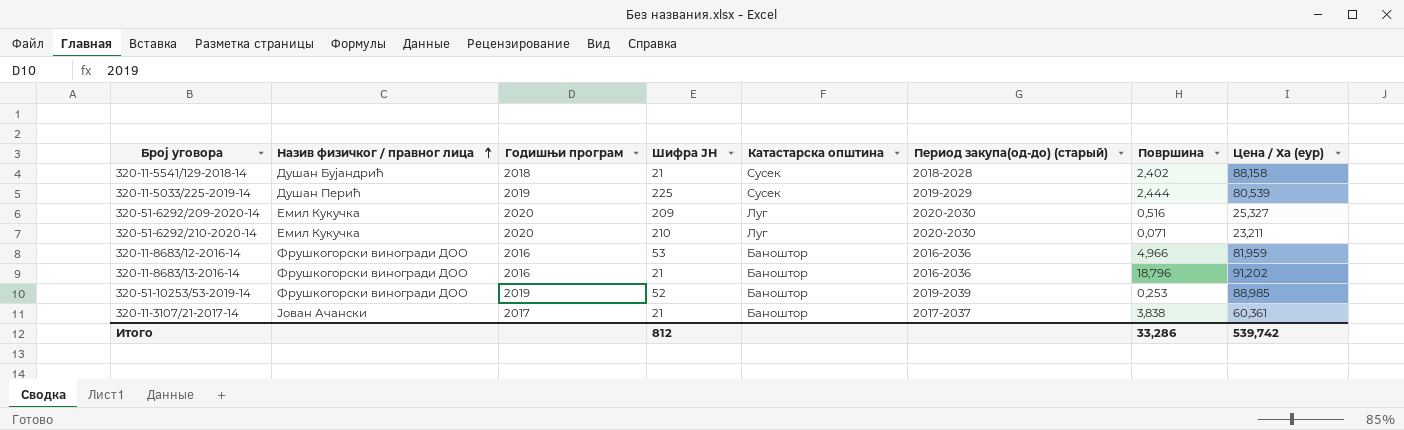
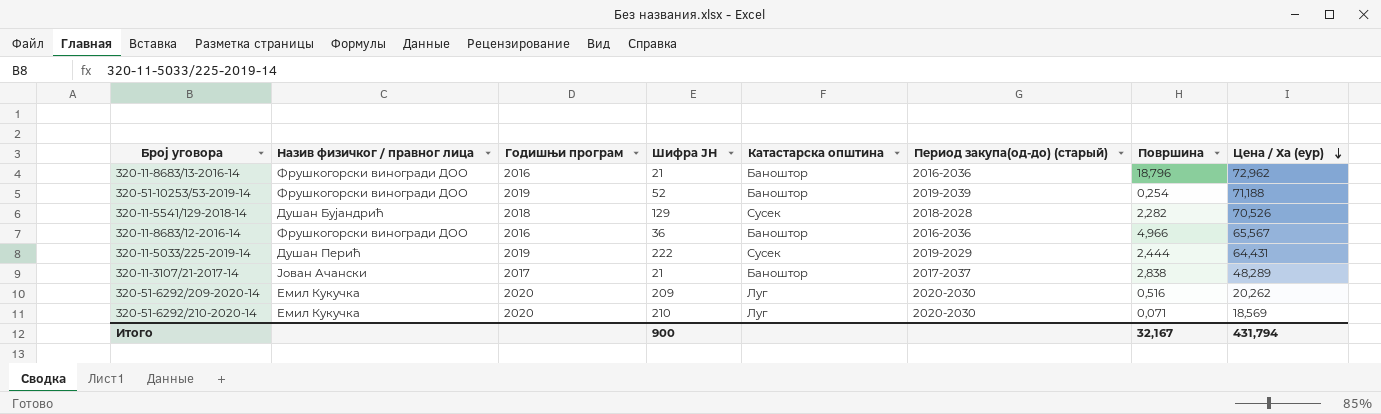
row order: Назив физичког / правног лица ascending -> Цена / Ха (еур) descending
320-11-8683/13-2016-14 | Цена / Ха (еур): 91,202 -> 72,962
320-51-10253/53-2019-14 | Површина: 0,253 -> 0,254
320-51-10253/53-2019-14 | Цена / Ха (еур): 88,985 -> 71,188
320-11-5541/129-2018-14 | Шифра ЈН: 21 -> 129
320-11-5541/129-2018-14 | Површина: 2,402 -> 2,282
320-11-5541/129-2018-14 | Цена / Ха (еур): 88,158 -> 70,526
320-11-8683/12-2016-14 | Шифра ЈН: 53 -> 36
320-11-8683/12-2016-14 | Цена / Ха (еур): 81,959 -> 65,567
320-11-5033/225-2019-14 | Шифра ЈН: 225 -> 222
320-11-5033/225-2019-14 | Цена / Ха (еур): 80,539 -> 64,431
320-11-3107/21-2017-14 | Површина: 3,838 -> 2,838
320-11-3107/21-2017-14 | Цена / Ха (еур): 60,361 -> 48,289
320-51-6292/209-2020-14 | Цена / Ха (еур): 25,327 -> 20,262
320-51-6292/210-2020-14 | Цена / Ха (еур): 23,211 -> 18,569
Итого | Шифра ЈН: 812 -> 900
Итого | Површина: 33,286 -> 32,167
Итого | Цена / Ха (еур): 539,742 -> 431,794

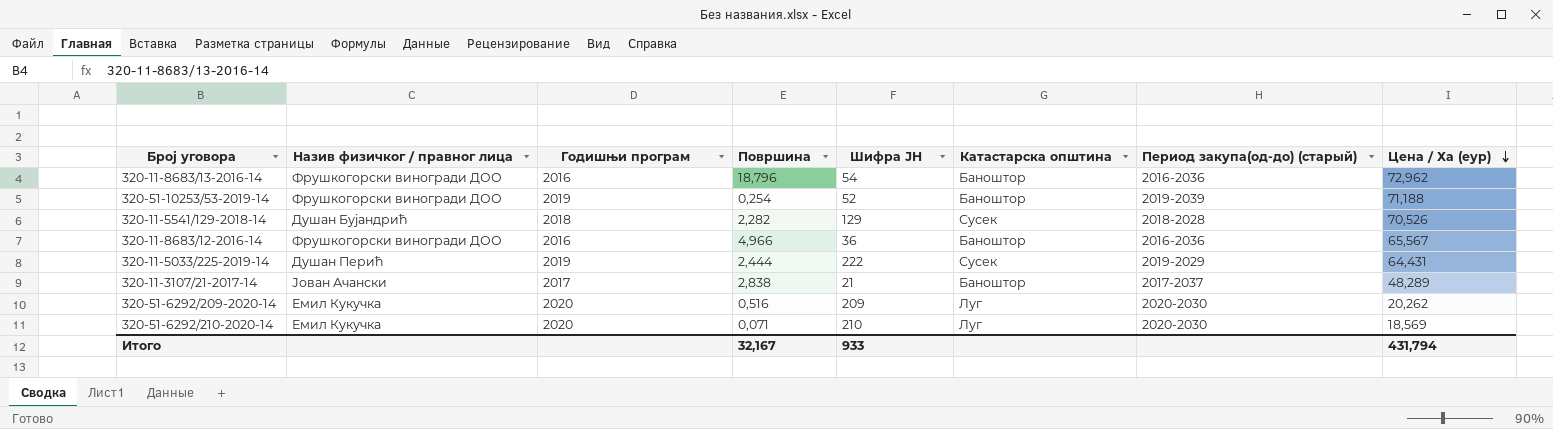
column Површина | position: 7 -> 4
320-11-8683/13-2016-14 | Шифра ЈН: 21 -> 54
Итого | Шифра ЈН: 900 -> 933

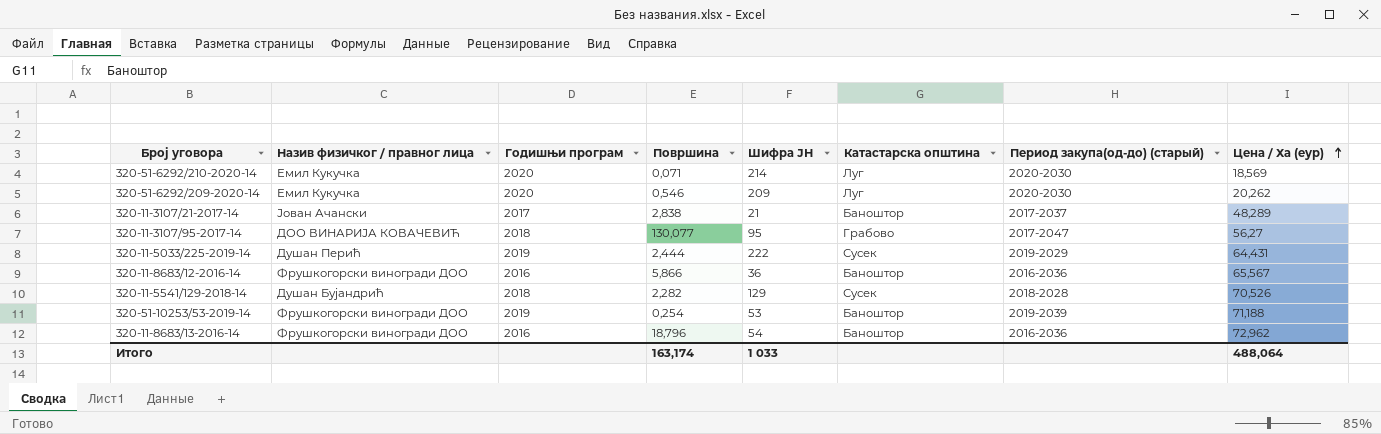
row order: Цена / Ха (еур) descending -> Цена / Ха (еур) ascending
320-51-6292/210-2020-14 | Шифра ЈН: 210 -> 214
320-51-6292/209-2020-14 | Површина: 0,516 -> 0,546
row 320-11-3107/95-2017-14: none -> ДОО ВИНАРИЈА КОВАЧЕВИЋ | 2018 | 130,077 | 95 | Грабово | 2017-2047 | 56,27
320-11-8683/12-2016-14 | Површина: 4,966 -> 5,866
320-51-10253/53-2019-14 | Шифра ЈН: 52 -> 53
Итого | Површина: 32,167 -> 163,174
Итого | Шифра ЈН: 933 -> 1 033
Итого | Цена / Ха (еур): 431,794 -> 488,064

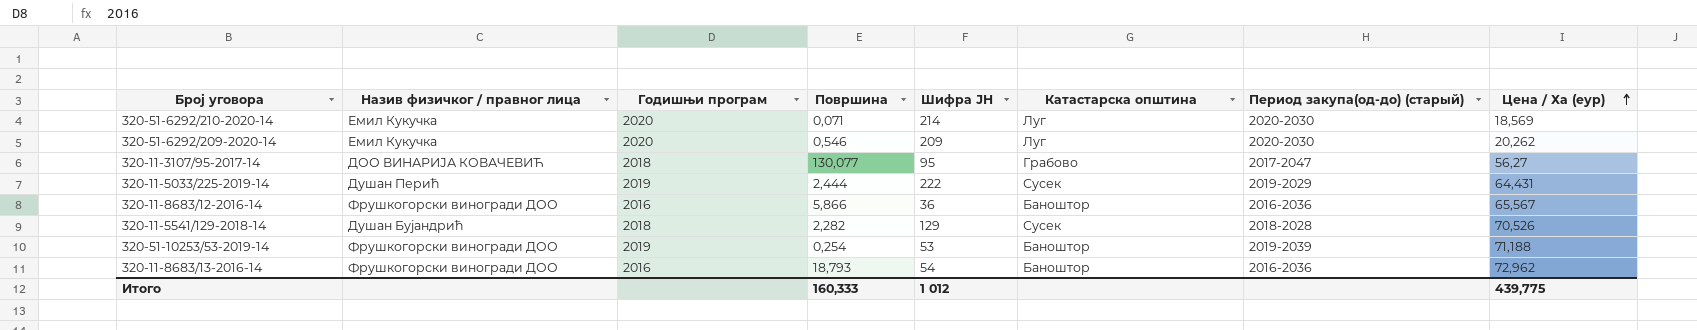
row 320-11-3107/21-2017-14: Јован Ачански | 2017 | 2,838 | 21 | Баноштор | 2017-2037 | 48,289 -> none
320-11-8683/13-2016-14 | Површина: 18,796 -> 18,793
Итого | Површина: 163,174 -> 160,333
Итого | Шифра ЈН: 1 033 -> 1 012
Итого | Цена / Ха (еур): 488,064 -> 439,775

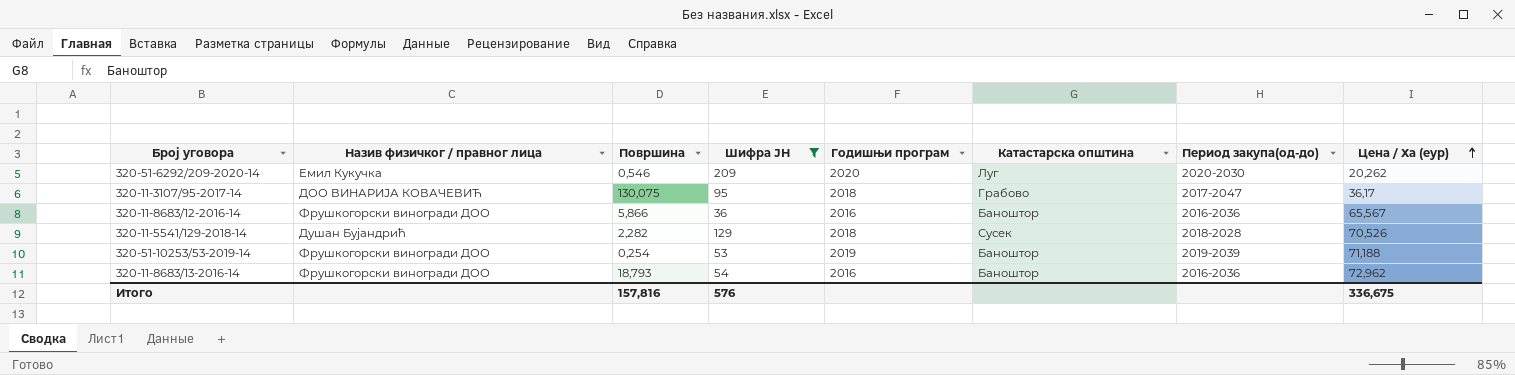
filter: none -> Шифра ЈН <= 209
column Годишњи програм | position: 3 -> 5
column name: Период закупа(од-до) (старый) -> Период закупа(од-до)
320-11-3107/95-2017-14 | Површина: 130,077 -> 130,075
320-11-3107/95-2017-14 | Цена / Ха (еур): 56,27 -> 36,17
Итого | Површина: 160,333 -> 157,816
Итого | Шифра ЈН: 1 012 -> 576
Итого | Цена / Ха (еур): 439,775 -> 336,675

